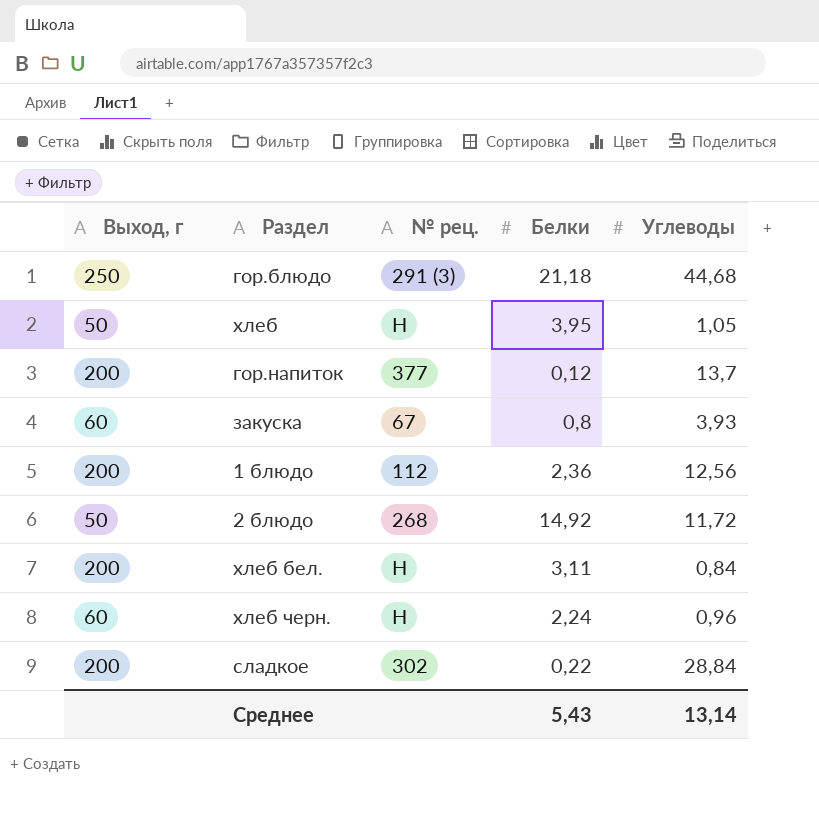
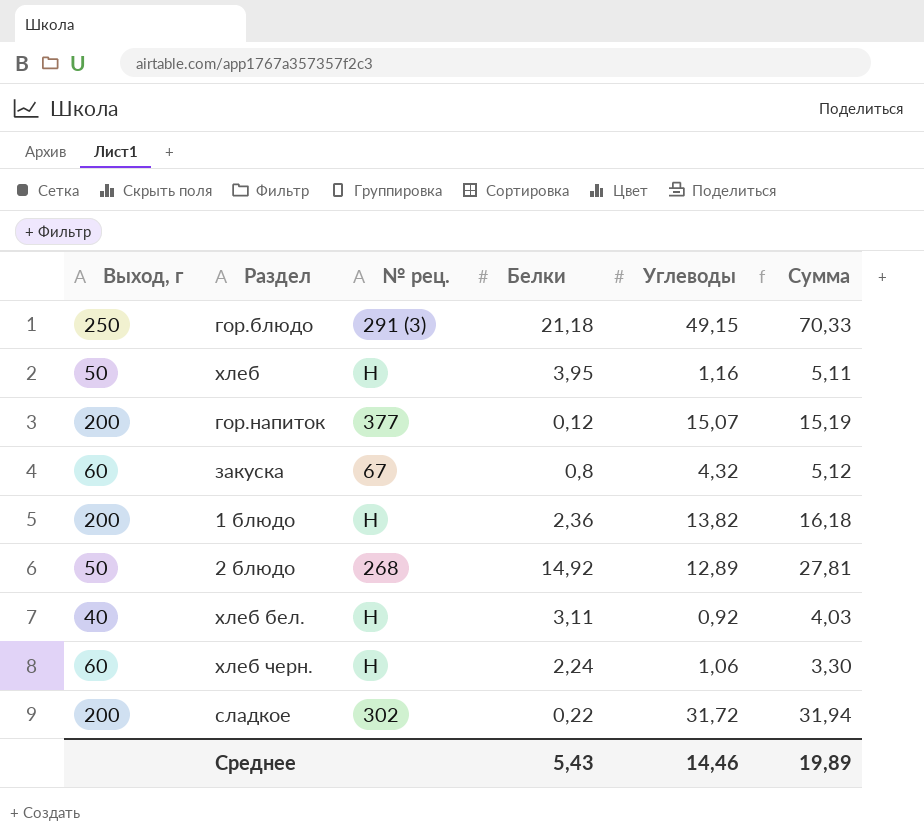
column Сумма | formula: none -> [Белки] + [Углеводы]
гор.блюдо | Углеводы: 44,68 -> 49,15
хлеб | Углеводы: 1,05 -> 1,16
гор.напиток | Углеводы: 13,7 -> 15,07
закуска | Углеводы: 3,93 -> 4,32
1 блюдо | № рец.: 112 -> Н
1 блюдо | Углеводы: 12,56 -> 13,82
2 блюдо | Углеводы: 11,72 -> 12,89
хлеб бел. | Выход, г: 200 -> 40
хлеб бел. | Углеводы: 0,84 -> 0,92
хлеб черн. | Углеводы: 0,96 -> 1,06
сладкое | Углеводы: 28,84 -> 31,72
Среднее | Углеводы: 13,14 -> 14,46

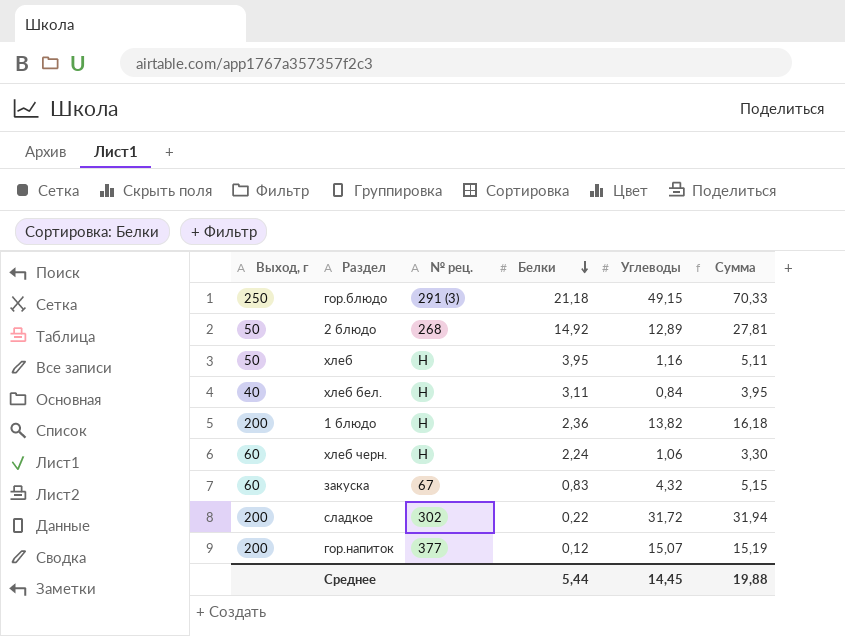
row order: none -> Белки descending
хлеб бел. | Углеводы: 0,92 -> 0,84
хлеб бел. | Сумма: 4,03 -> 3,95
закуска | Белки: 0,8 -> 0,83
закуска | Сумма: 5,12 -> 5,15
Среднее | Белки: 5,43 -> 5,44
Среднее | Углеводы: 14,46 -> 14,45
Среднее | Сумма: 19,89 -> 19,88

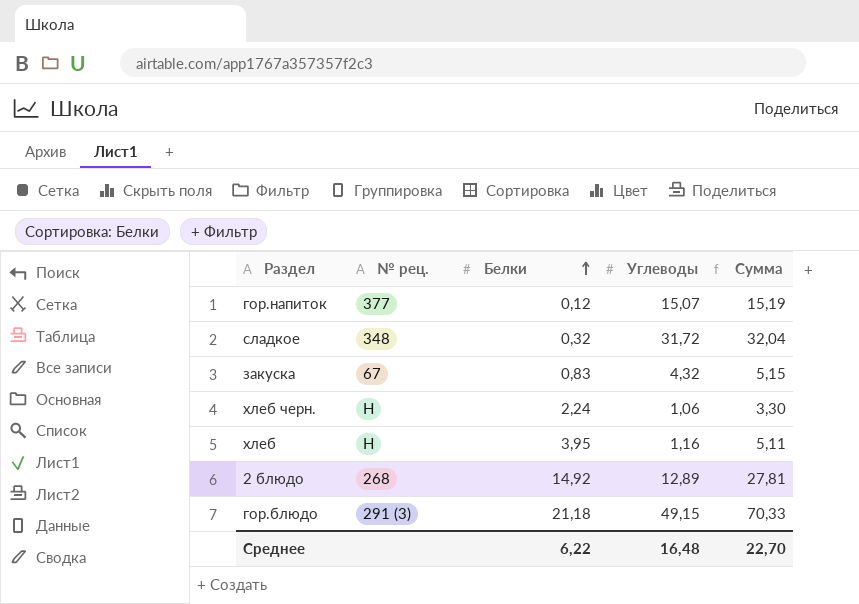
row order: Белки descending -> Белки ascending
column Выход, г | position: 1 -> none
row хлеб бел.: 40 | Н | 3,11 | 0,84 | 3,95 -> none
row 1 блюдо: 200 | Н | 2,36 | 13,82 | 16,18 -> none
сладкое | № рец.: 302 -> 348
сладкое | Белки: 0,22 -> 0,32
сладкое | Сумма: 31,94 -> 32,04
Среднее | Белки: 5,44 -> 6,22
Среднее | Углеводы: 14,45 -> 16,48
Среднее | Сумма: 19,88 -> 22,70

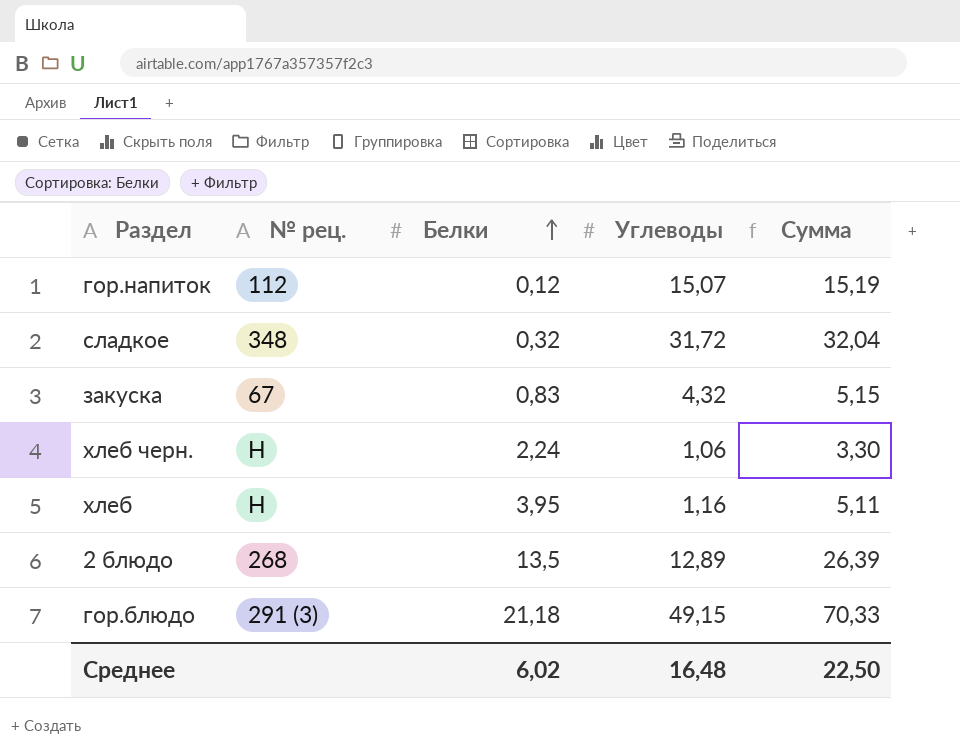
гор.напиток | № рец.: 377 -> 112
2 блюдо | Белки: 14,92 -> 13,5
2 блюдо | Сумма: 27,81 -> 26,39
Среднее | Белки: 6,22 -> 6,02
Среднее | Сумма: 22,70 -> 22,50

